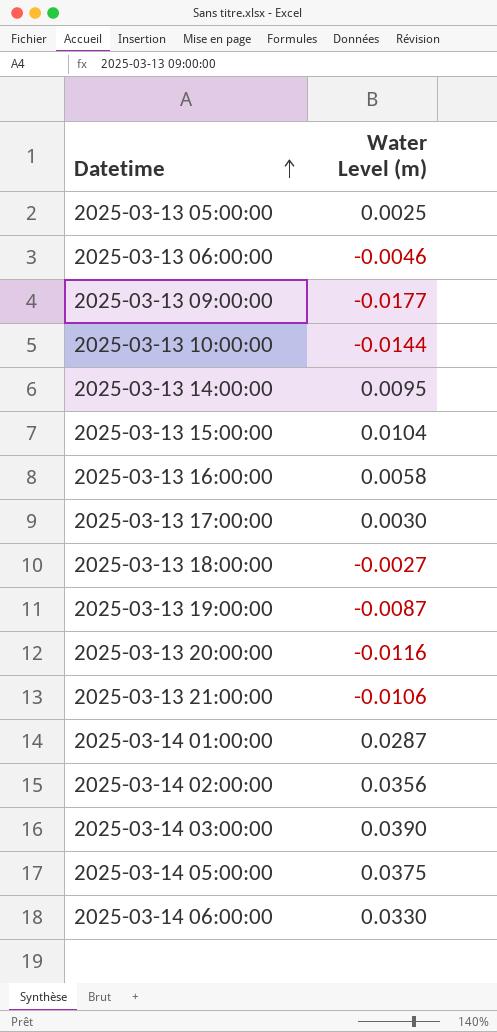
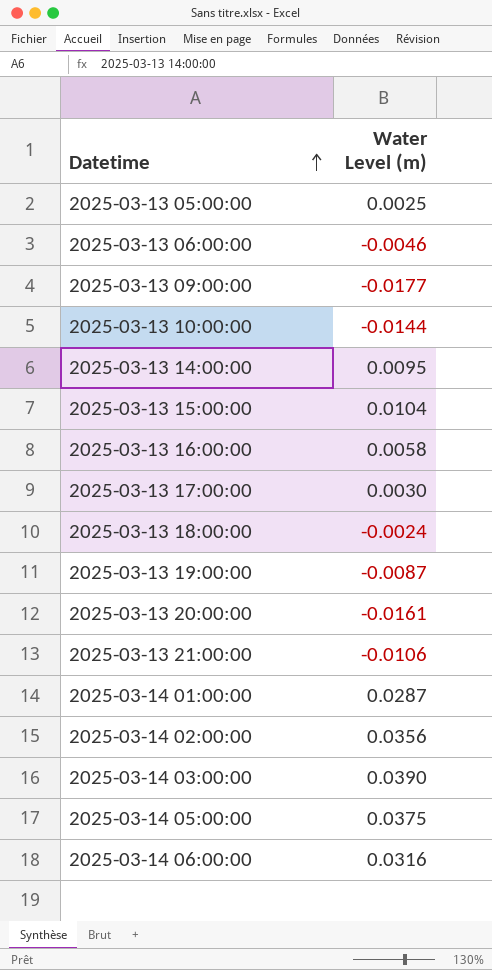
2025-03-13 18:00:00 | Water Level (m): -0.0027 -> -0.0024
2025-03-13 20:00:00 | Water Level (m): -0.0116 -> -0.0161
2025-03-14 06:00:00 | Water Level (m): 0.0330 -> 0.0316

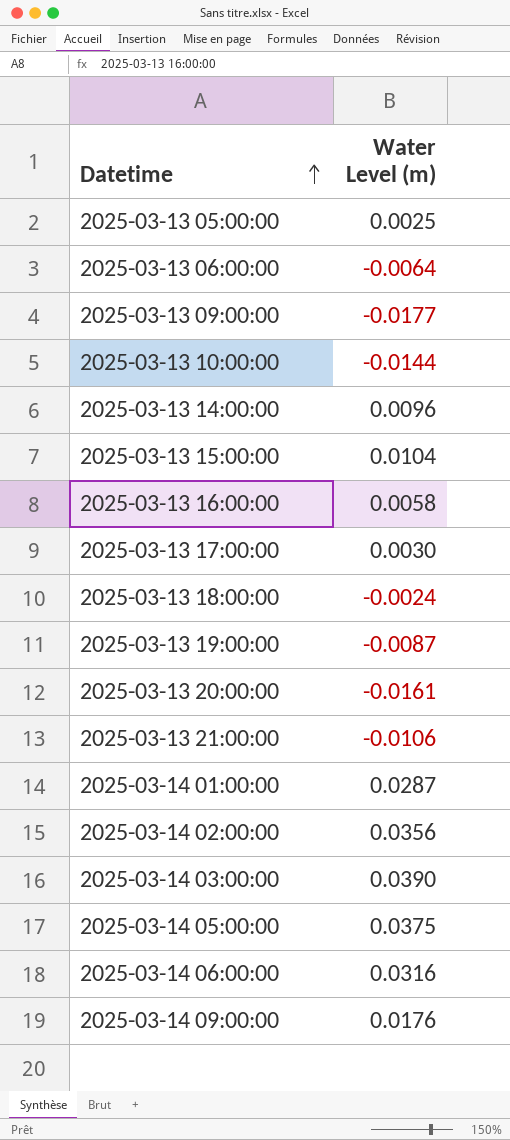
2025-03-13 06:00:00 | Water Level (m): -0.0046 -> -0.0064
2025-03-13 14:00:00 | Water Level (m): 0.0095 -> 0.0096
row 2025-03-14 09:00:00: none -> 0.0176

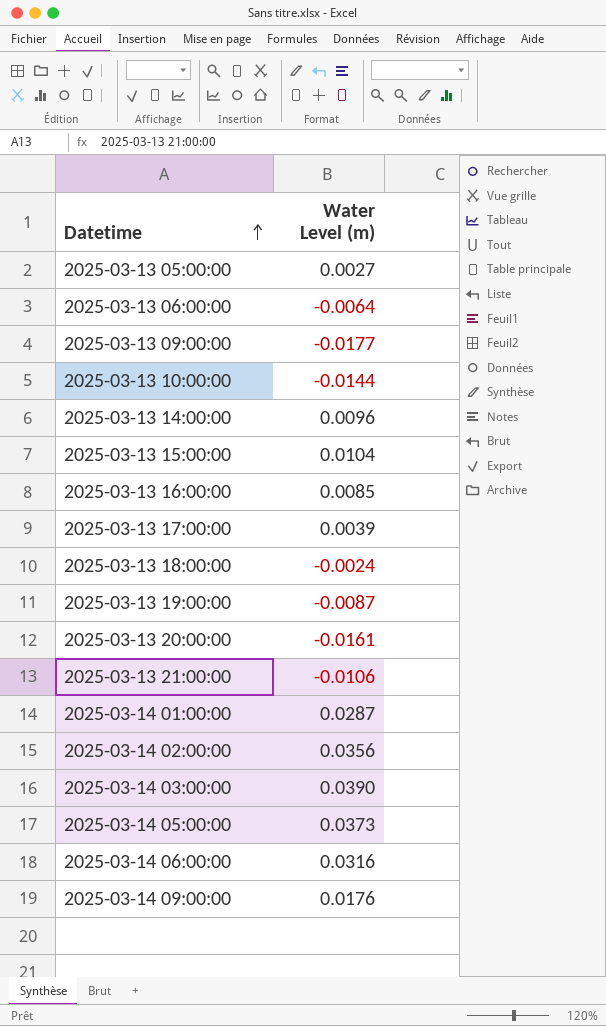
2025-03-13 05:00:00 | Water Level (m): 0.0025 -> 0.0027
2025-03-13 16:00:00 | Water Level (m): 0.0058 -> 0.0085
2025-03-13 17:00:00 | Water Level (m): 0.0030 -> 0.0039
2025-03-14 05:00:00 | Water Level (m): 0.0375 -> 0.0373

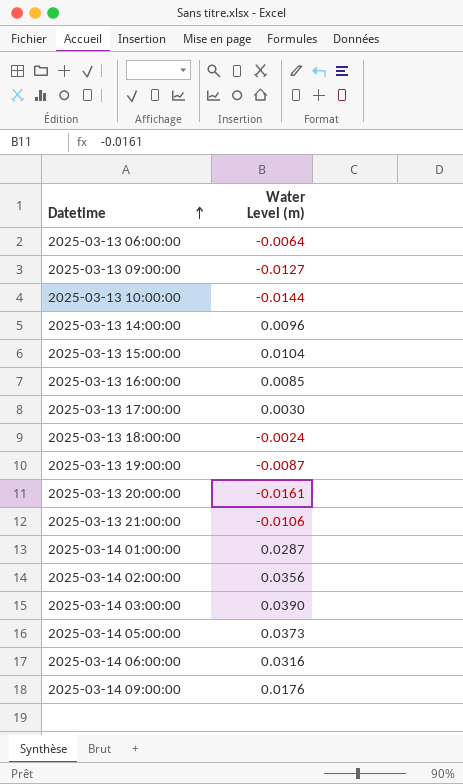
row 2025-03-13 05:00:00: 0.0027 -> none
2025-03-13 09:00:00 | Water Level (m): -0.0177 -> -0.0127
2025-03-13 17:00:00 | Water Level (m): 0.0039 -> 0.0030

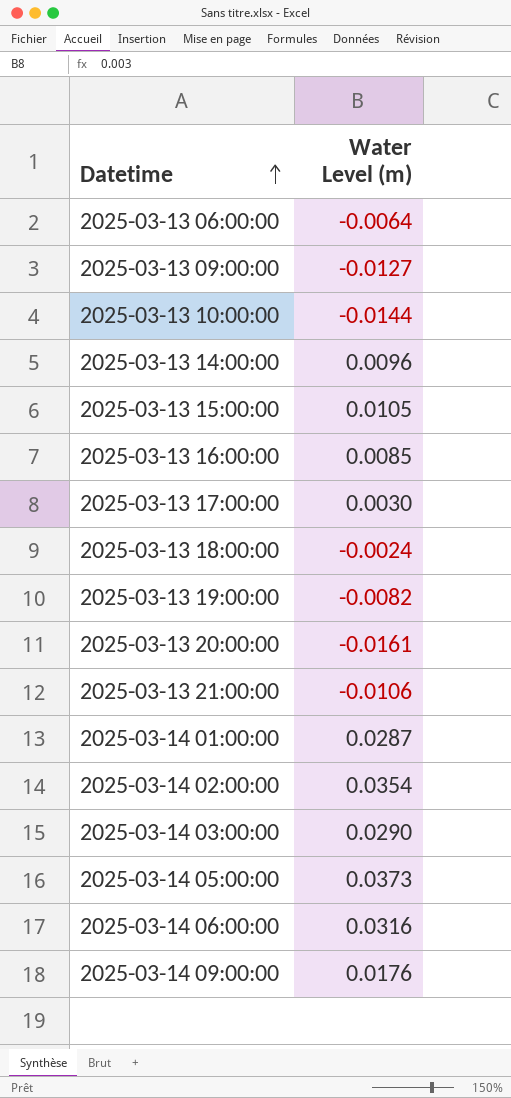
2025-03-13 15:00:00 | Water Level (m): 0.0104 -> 0.0105
2025-03-13 19:00:00 | Water Level (m): -0.0087 -> -0.0082
2025-03-14 02:00:00 | Water Level (m): 0.0356 -> 0.0354
2025-03-14 03:00:00 | Water Level (m): 0.0390 -> 0.0290

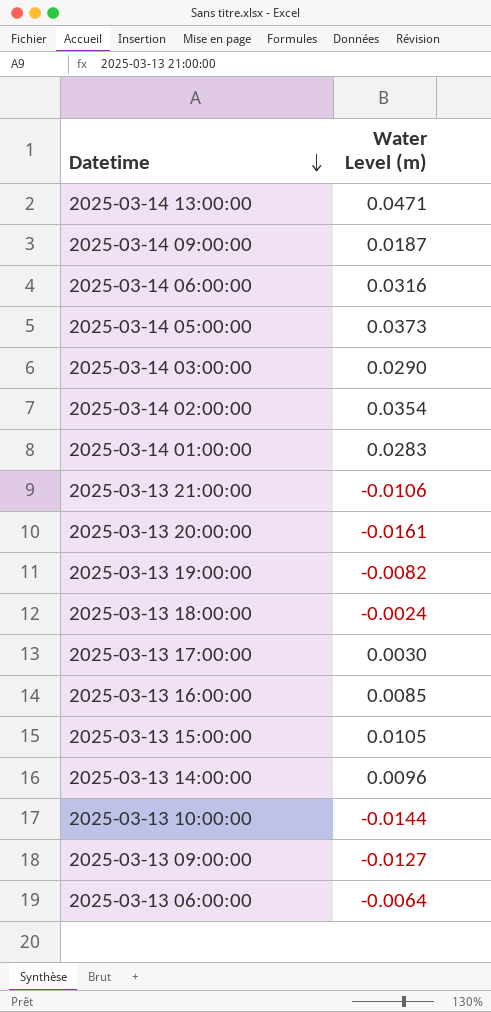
row order: Datetime ascending -> Datetime descending
row 2025-03-14 13:00:00: none -> 0.0471
2025-03-14 09:00:00 | Water Level (m): 0.0176 -> 0.0187
2025-03-14 01:00:00 | Water Level (m): 0.0287 -> 0.0283

